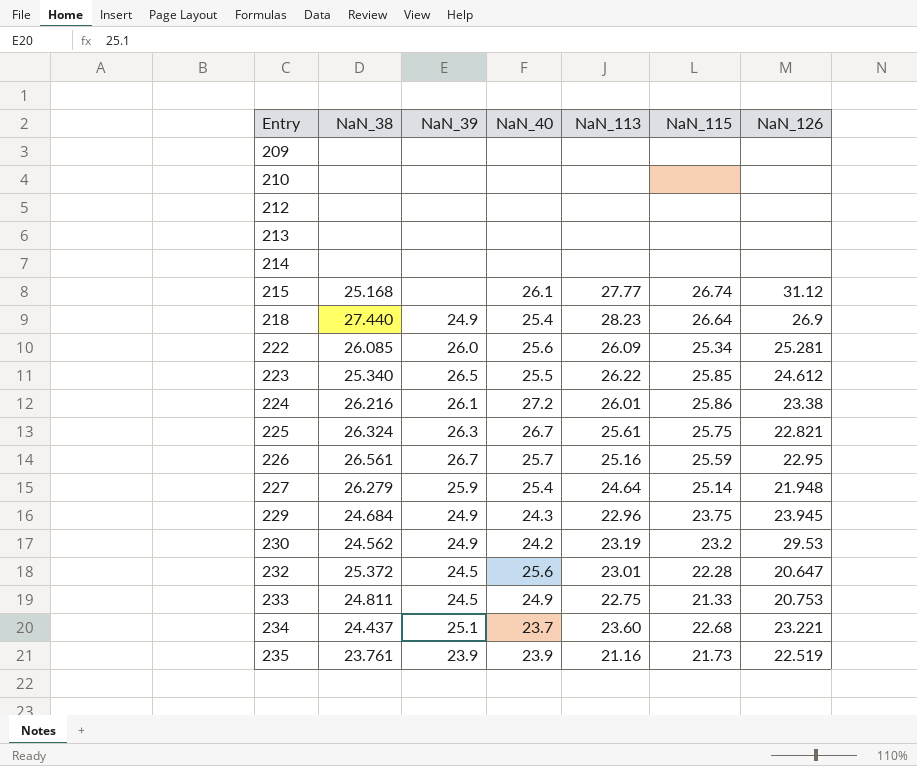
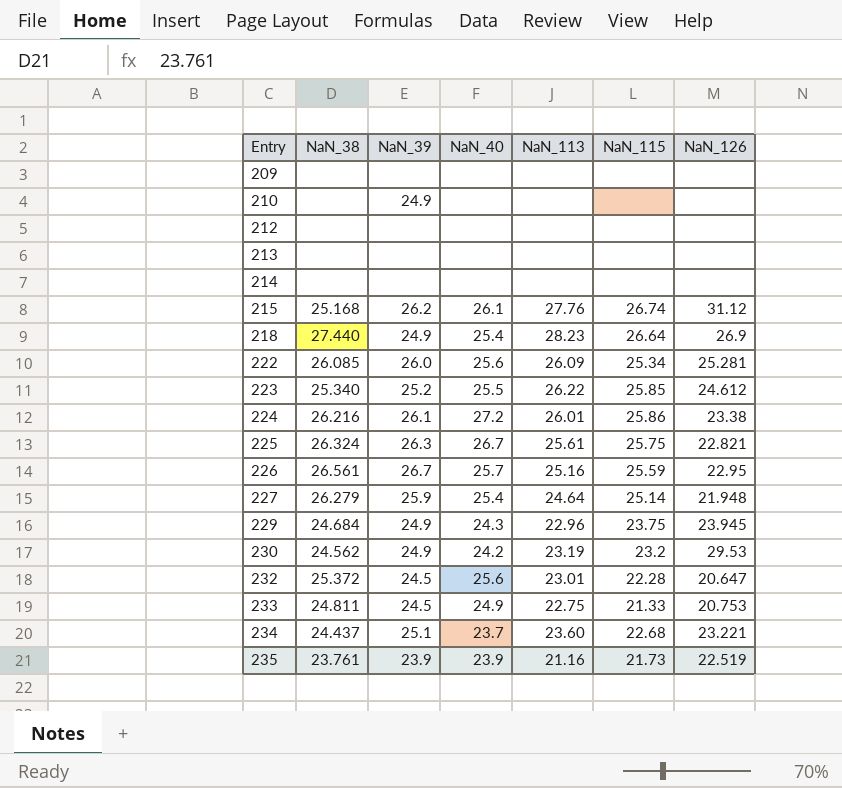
210 | NaN_39: none -> 24.9
215 | NaN_39: none -> 26.2
215 | NaN_113: 27.77 -> 27.76
223 | NaN_39: 26.5 -> 25.2

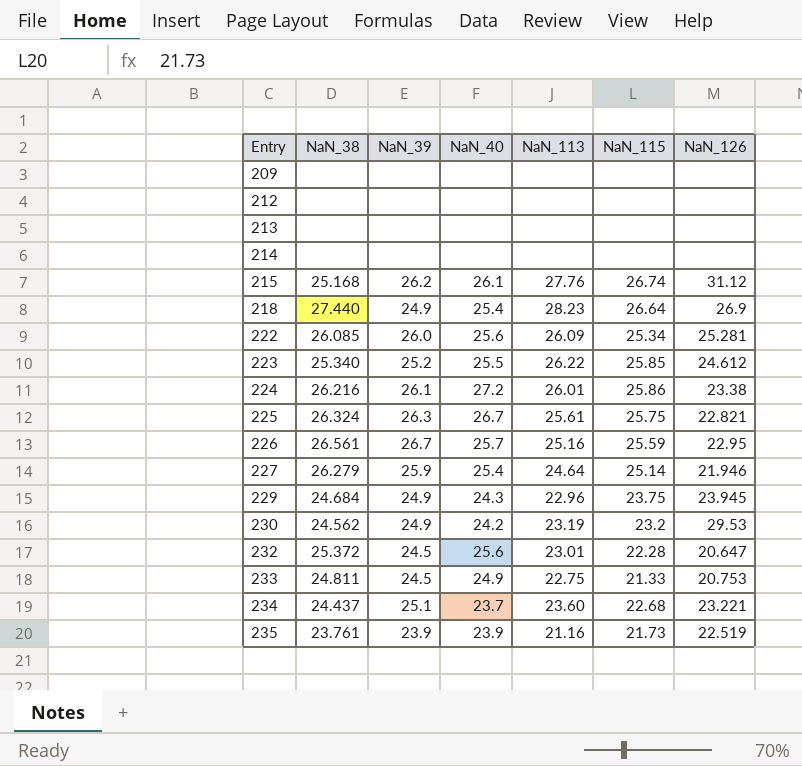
row 210: none | 24.9 | none | none | none | none -> none
227 | NaN_126: 21.948 -> 21.946

